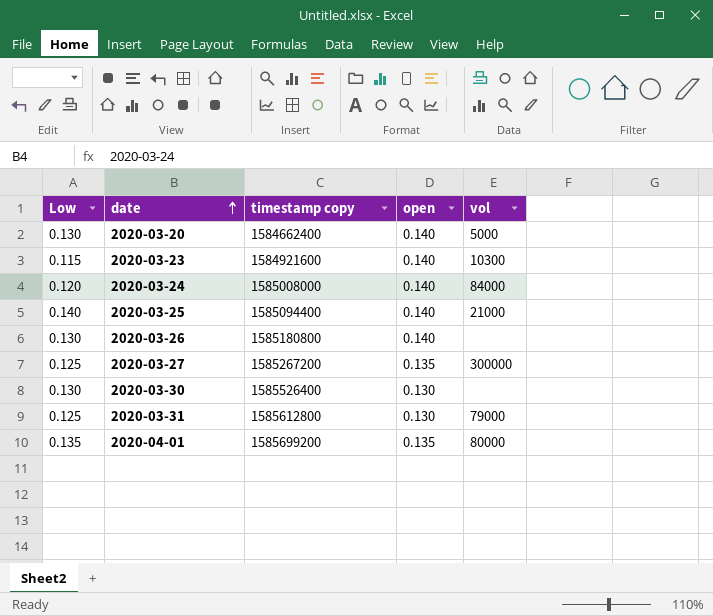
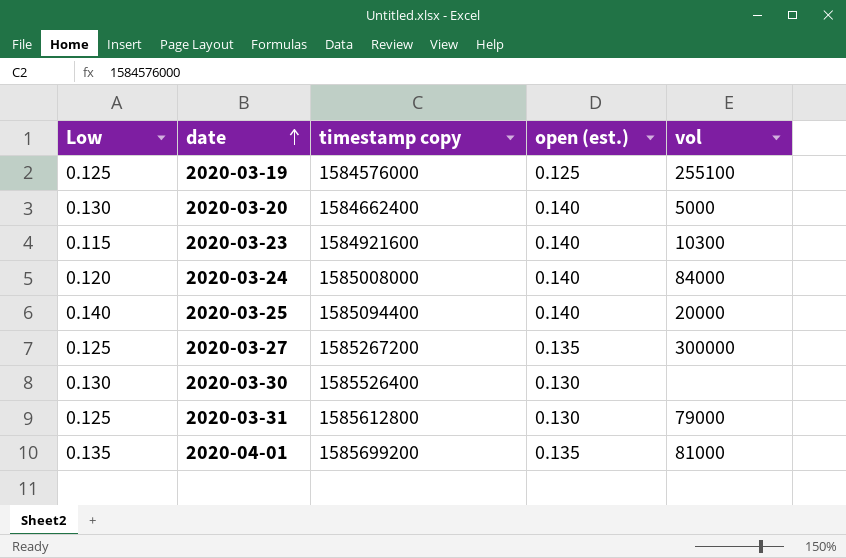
column name: open -> open (est.)
row 2020-03-26: 0.130 | 1585180800 | 0.140 | none -> none
row 2020-03-19: none -> 0.125 | 1584576000 | 0.125 | 255100
2020-03-25 | vol: 21000 -> 20000
2020-04-01 | vol: 80000 -> 81000

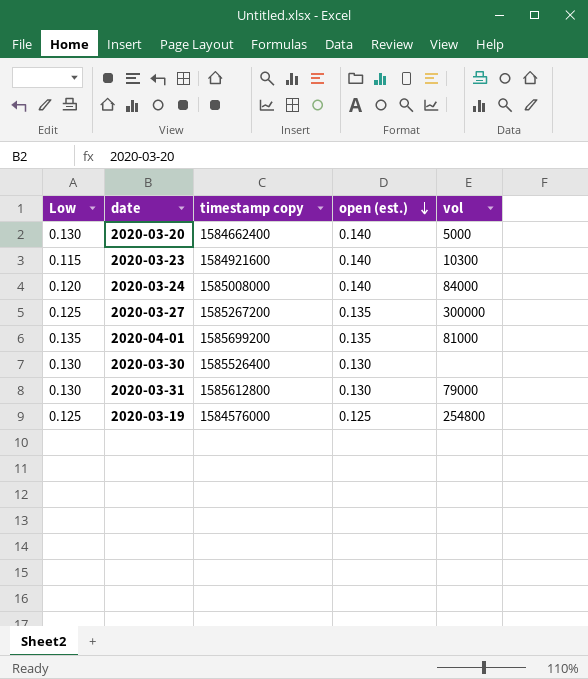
row order: date ascending -> open (est.) descending
row 2020-03-25: 0.140 | 1585094400 | 0.140 | 20000 -> none
2020-03-31 | Low: 0.125 -> 0.130
2020-03-19 | vol: 255100 -> 254800

